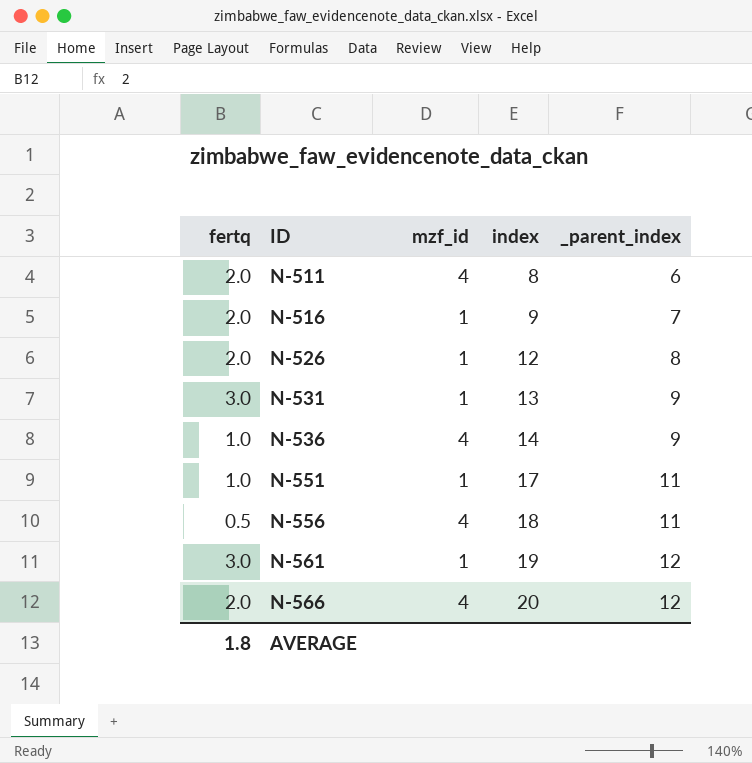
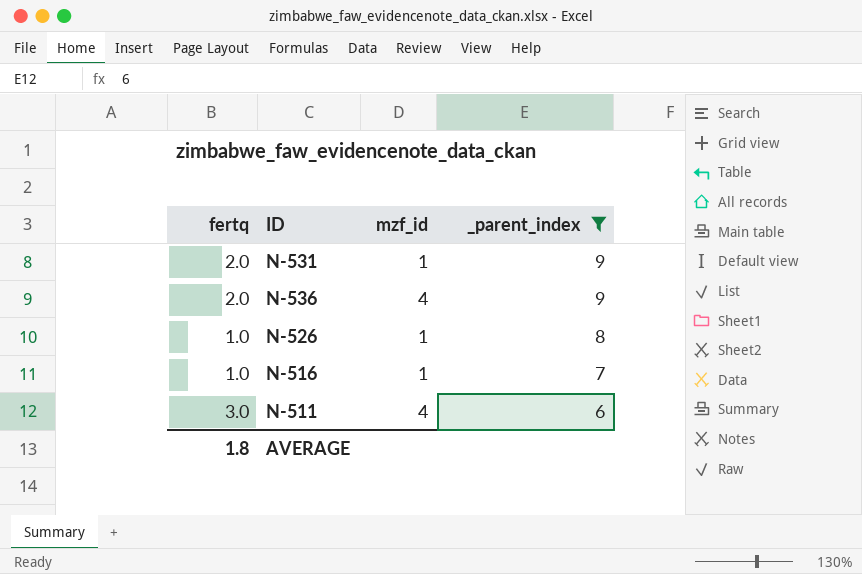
filter: none -> _parent_index <= 9
row order: ID ascending -> _parent_index descending
column index | position: 4 -> none
N-531 | fertq: 3.0 -> 2.0
N-536 | fertq: 1.0 -> 2.0
N-526 | fertq: 2.0 -> 1.0
N-516 | fertq: 2.0 -> 1.0
N-511 | fertq: 2.0 -> 3.0

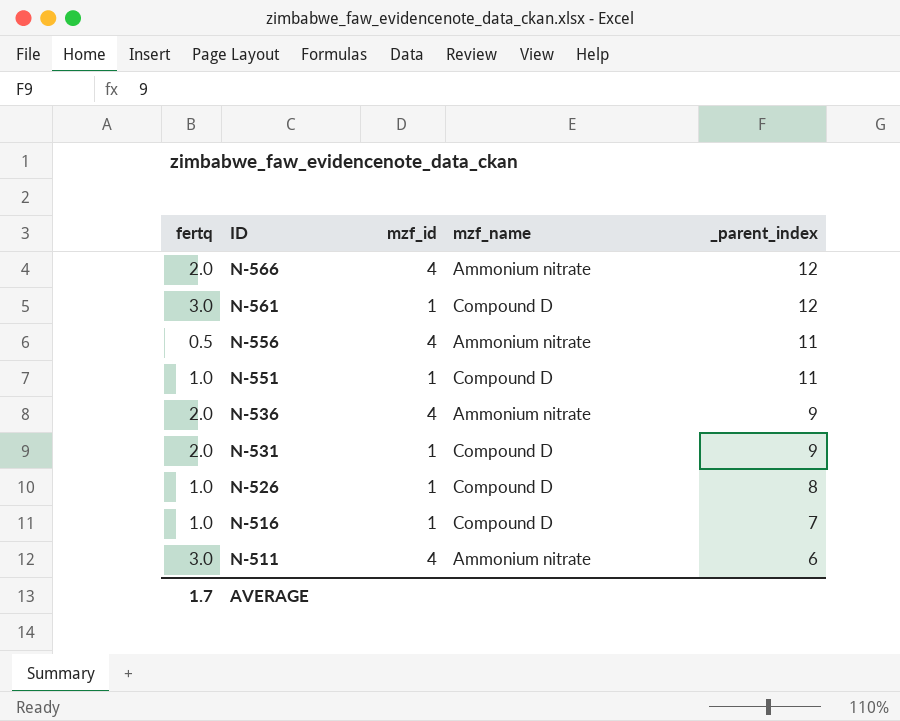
filter: _parent_index <= 9 -> none
row order: _parent_index descending -> ID descending
column mzf_name | position: none -> 4
AVERAGE | fertq: 1.8 -> 1.7

